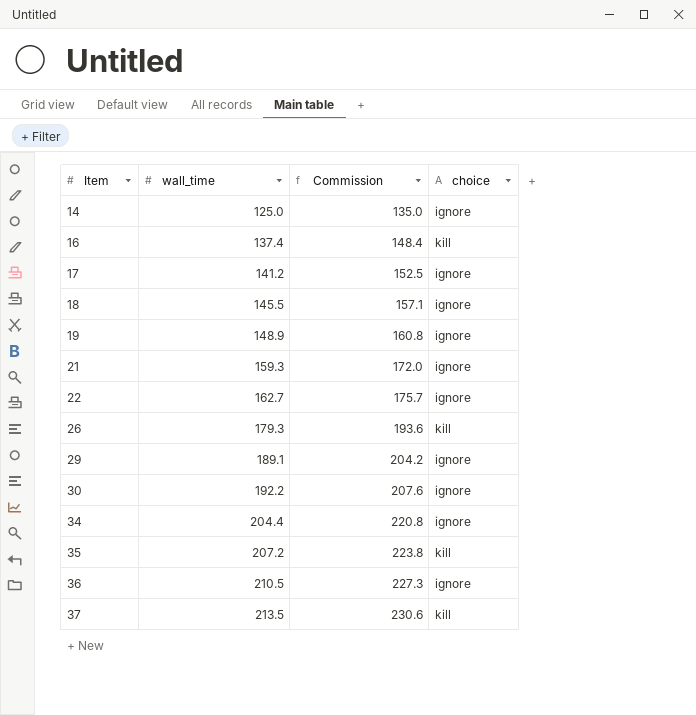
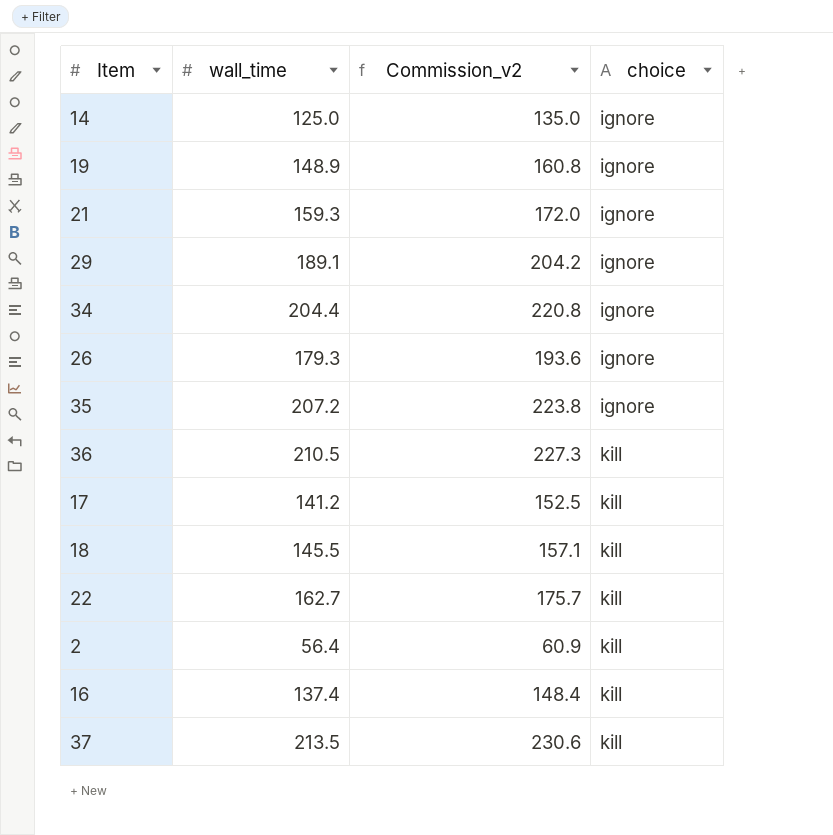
row order: Item ascending -> choice ascending
column name: Commission -> Commission_v2
row 30: 192.2 | 207.6 | ignore -> none
26 | choice: kill -> ignore
35 | choice: kill -> ignore
36 | choice: ignore -> kill
17 | choice: ignore -> kill
18 | choice: ignore -> kill
22 | choice: ignore -> kill
row 2: none -> 56.4 | 60.9 | kill

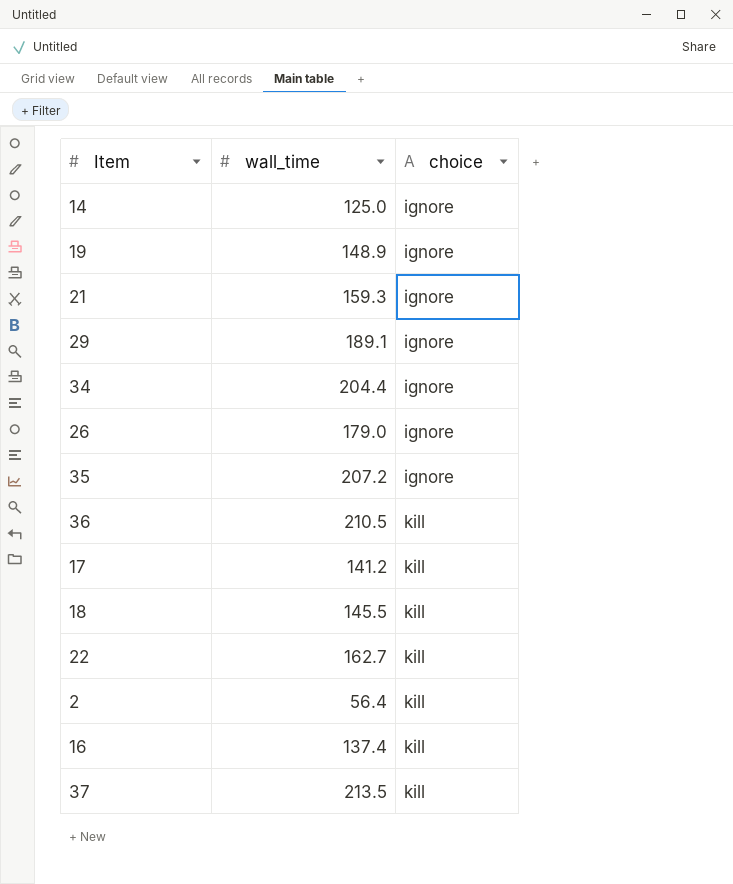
column Commission_v2 | formula: [wall_time] * 1.08 -> none
26 | wall_time: 179.3 -> 179.0

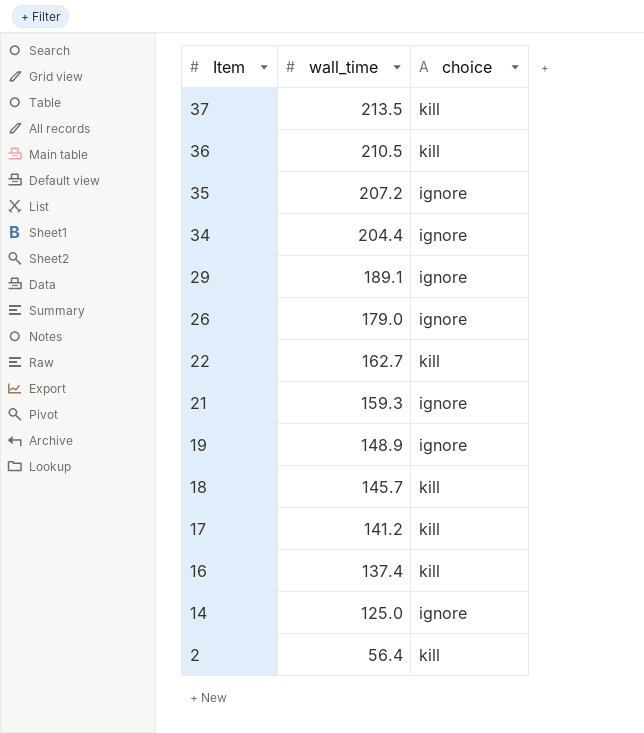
row order: choice ascending -> Item descending
18 | wall_time: 145.5 -> 145.7

